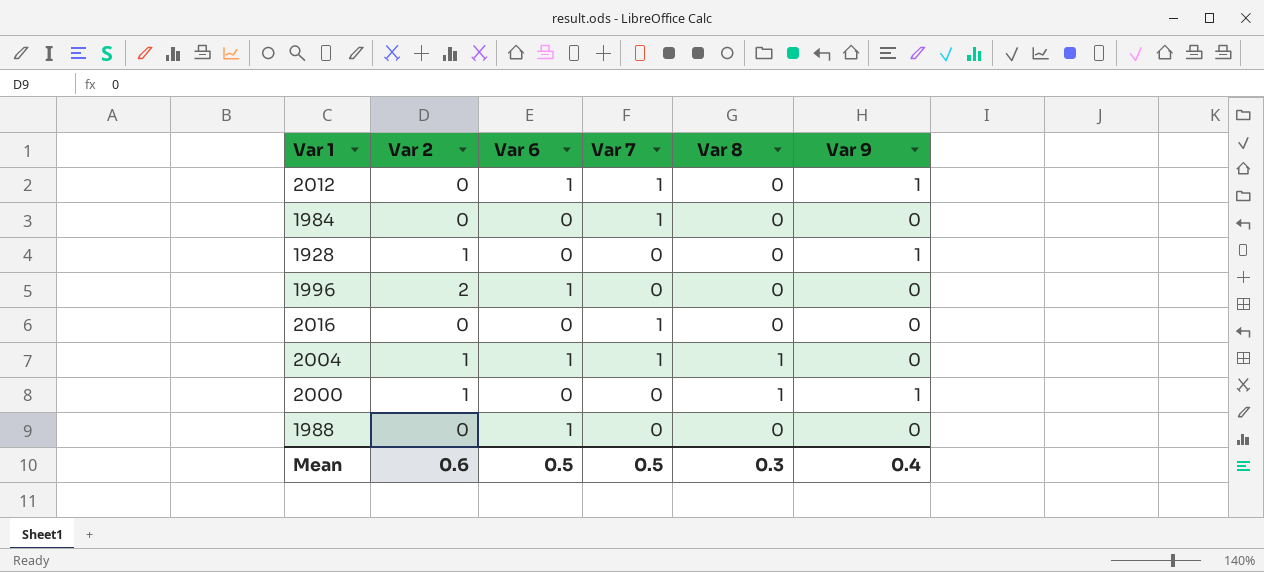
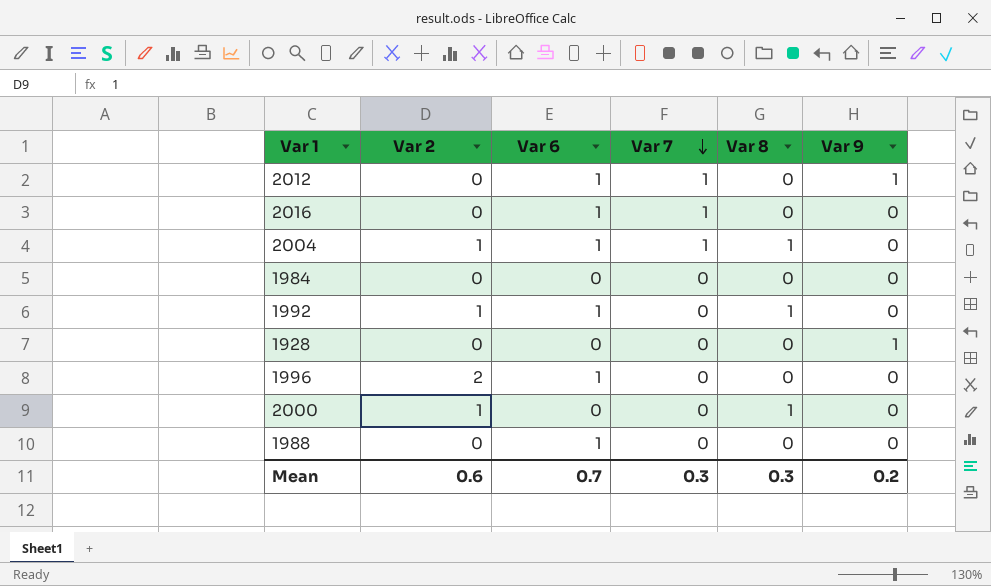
row order: none -> Var 7 descending
2016 | Var 6: 0 -> 1
1984 | Var 7: 1 -> 0
row 1992: none -> 1 | 1 | 0 | 1 | 0
1928 | Var 2: 1 -> 0
2000 | Var 9: 1 -> 0
Mean | Var 6: 0.5 -> 0.7
Mean | Var 7: 0.5 -> 0.3
Mean | Var 9: 0.4 -> 0.2

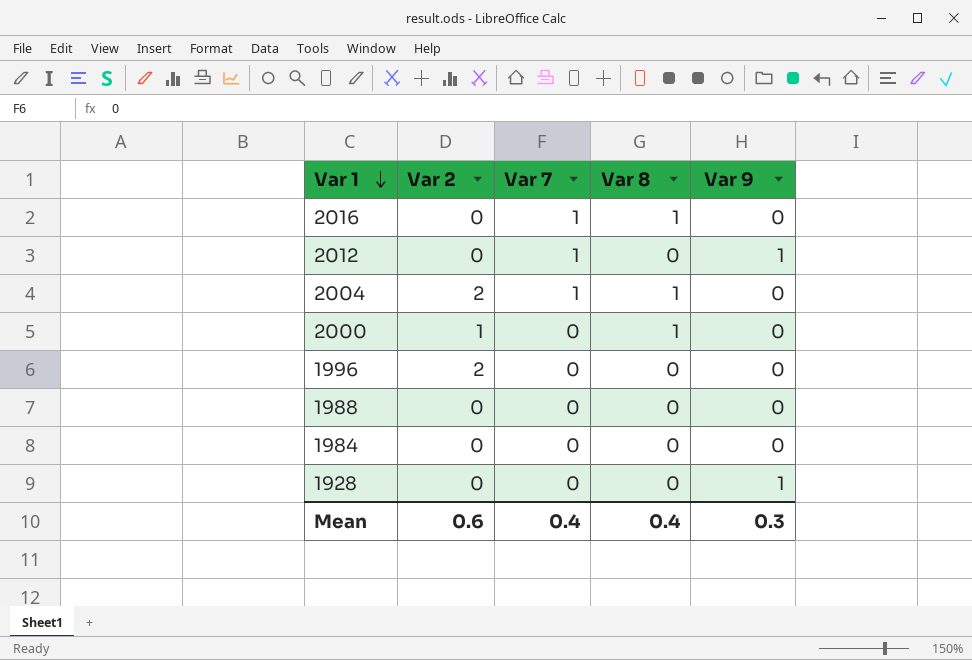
row order: Var 7 descending -> Var 1 descending
column Var 6 | position: 3 -> none
row 1992: 1 | 1 | 0 | 1 | 0 -> none
2016 | Var 8: 0 -> 1
2004 | Var 2: 1 -> 2
Mean | Var 7: 0.3 -> 0.4
Mean | Var 8: 0.3 -> 0.4
Mean | Var 9: 0.2 -> 0.3

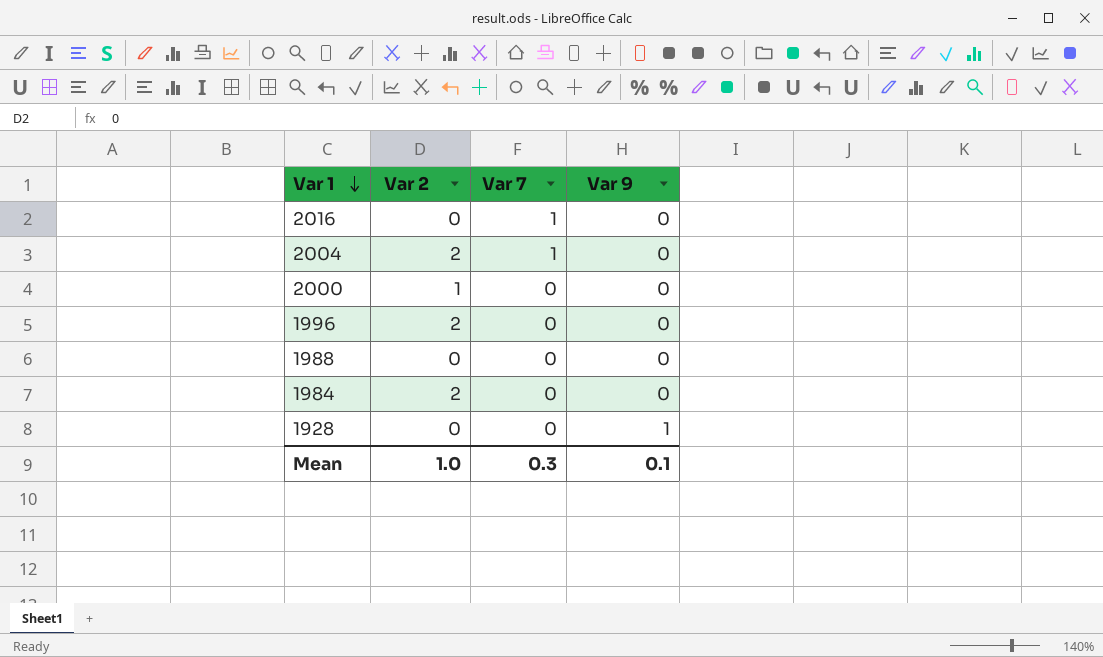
column Var 8 | position: 4 -> none
row 2012: 0 | 1 | 0 | 1 -> none
1984 | Var 2: 0 -> 2
Mean | Var 2: 0.6 -> 1.0
Mean | Var 7: 0.4 -> 0.3
Mean | Var 9: 0.3 -> 0.1

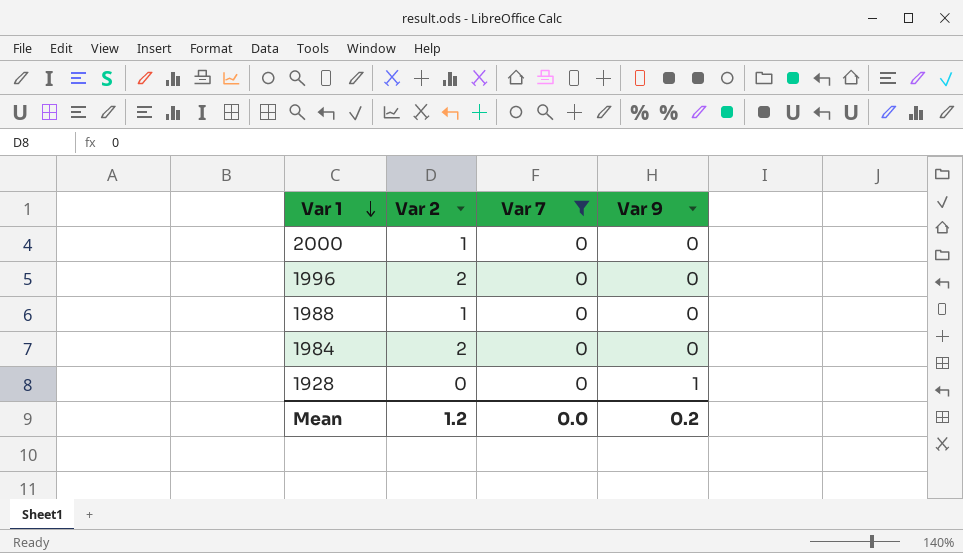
filter: none -> Var 7 = 0
1988 | Var 2: 0 -> 1
Mean | Var 2: 1.0 -> 1.2
Mean | Var 7: 0.3 -> 0.0
Mean | Var 9: 0.1 -> 0.2

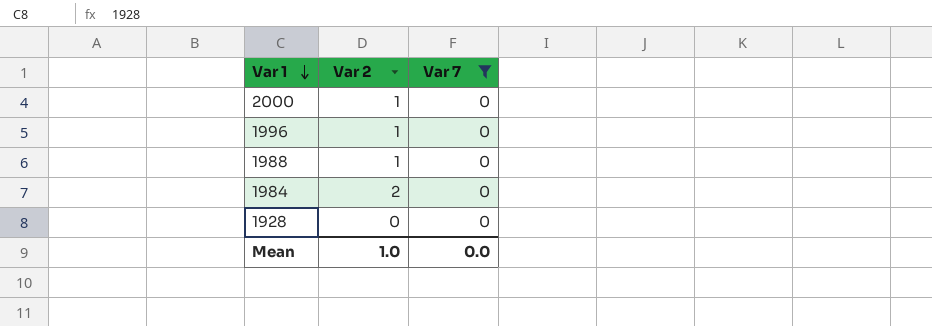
column Var 9 | position: 4 -> none
1996 | Var 2: 2 -> 1
Mean | Var 2: 1.2 -> 1.0

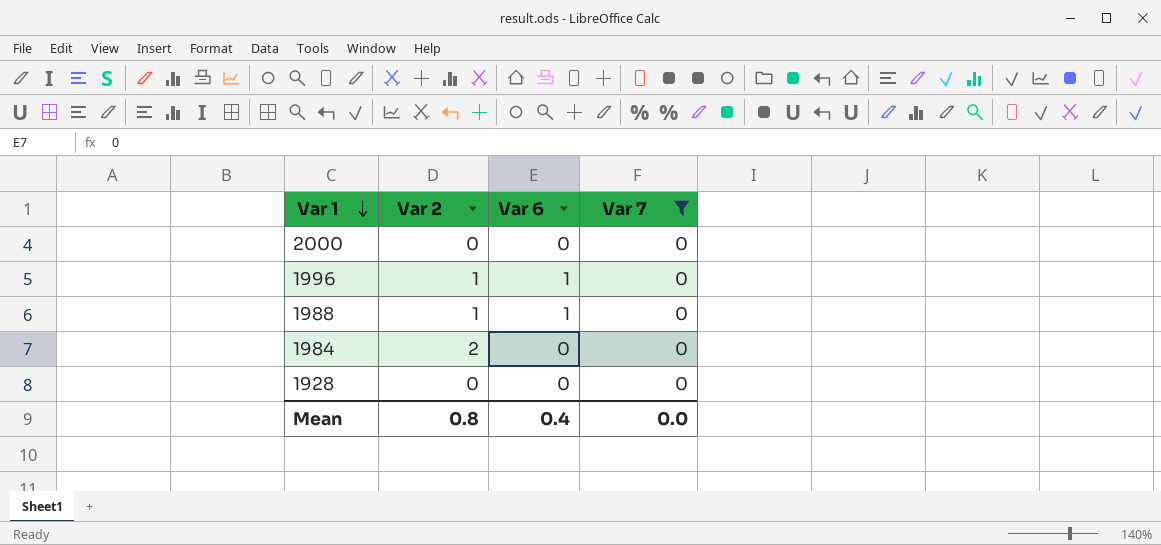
column Var 6 | position: none -> 3
2000 | Var 2: 1 -> 0
Mean | Var 2: 1.0 -> 0.8

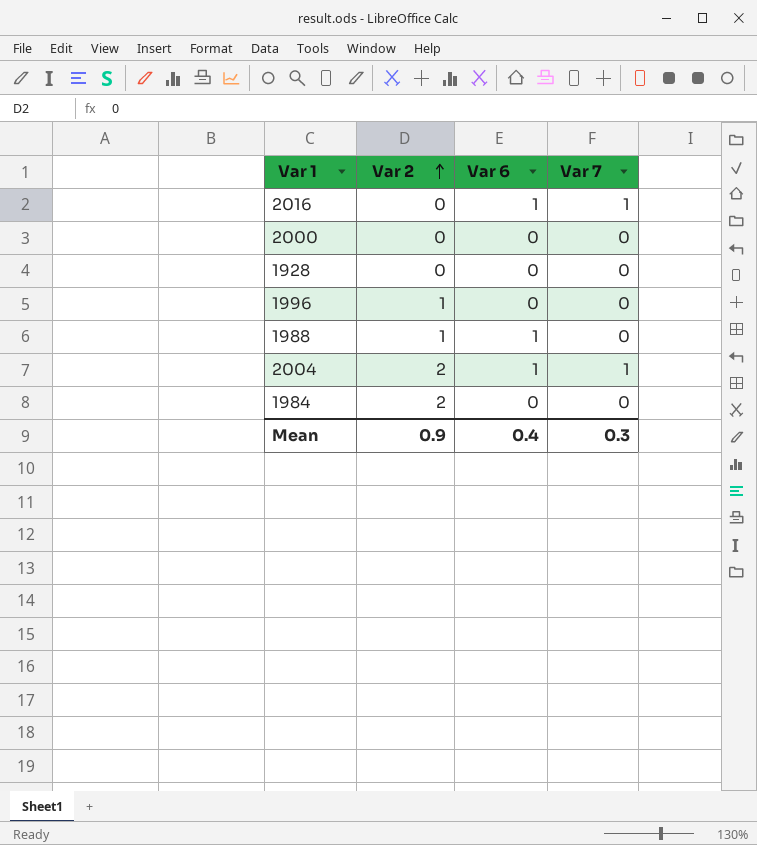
filter: Var 7 = 0 -> none
row order: Var 1 descending -> Var 2 ascending
1996 | Var 6: 1 -> 0
Mean | Var 2: 0.8 -> 0.9
Mean | Var 7: 0.0 -> 0.3

